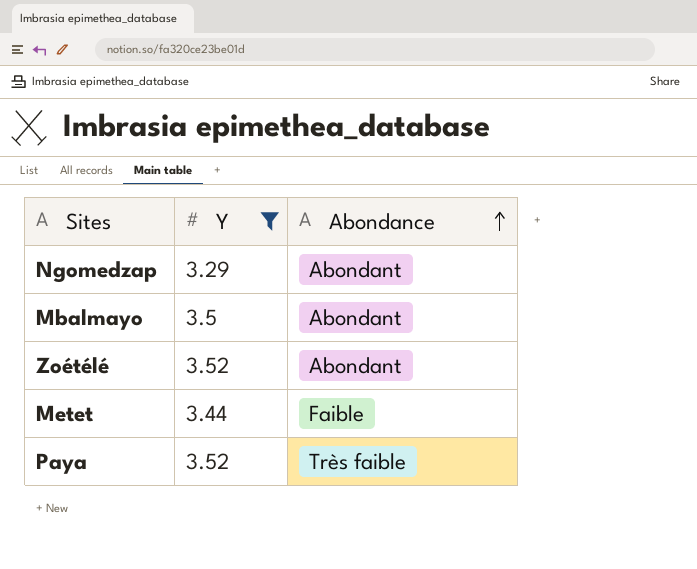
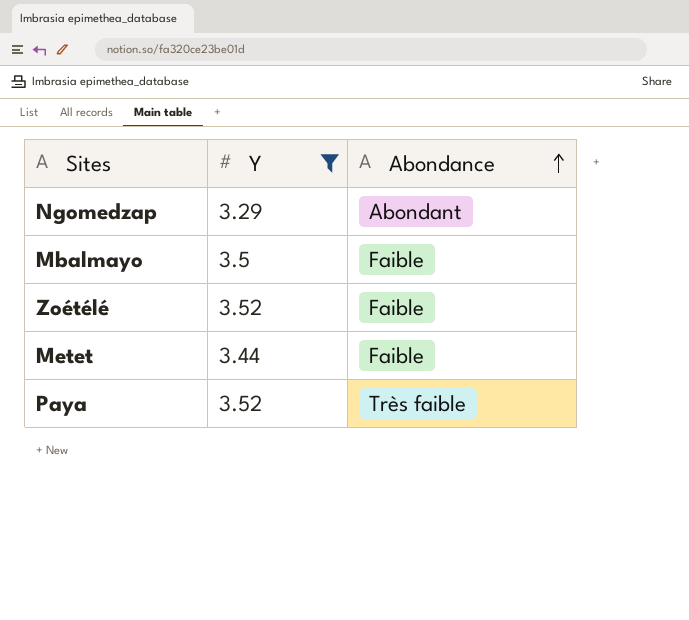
Mbalmayo | Abondance: Abondant -> Faible
Zoétélé | Abondance: Abondant -> Faible

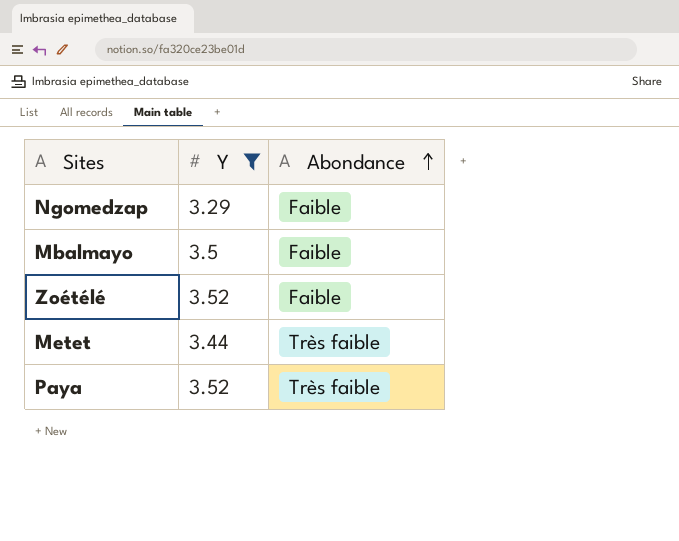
Ngomedzap | Abondance: Abondant -> Faible
Metet | Abondance: Faible -> Très faible

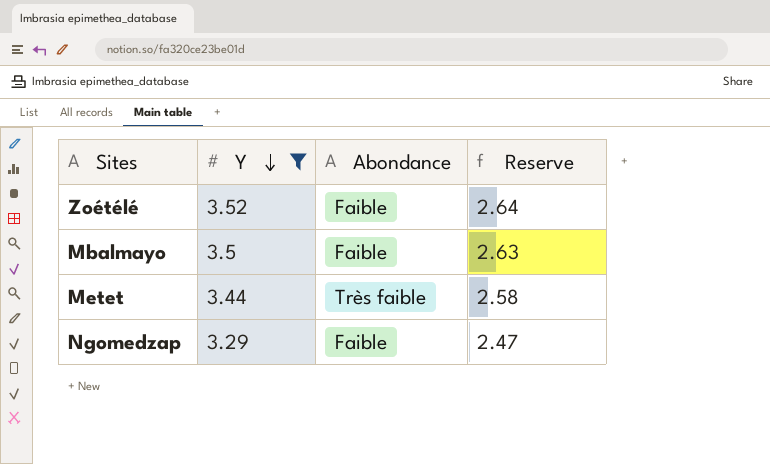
row order: Abondance ascending -> Y descending
column Reserve | formula: none -> [Y] * 0.75
row Paya: 3.52 | Très faible -> none

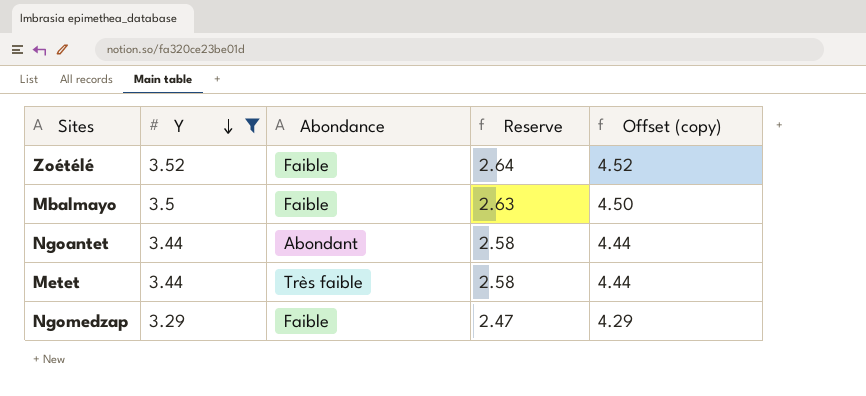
column Offset (copy) | formula: none -> [Y] + 1
row Ngoantet: none -> 3.44 | Abondant | 2.58 | 4.44

